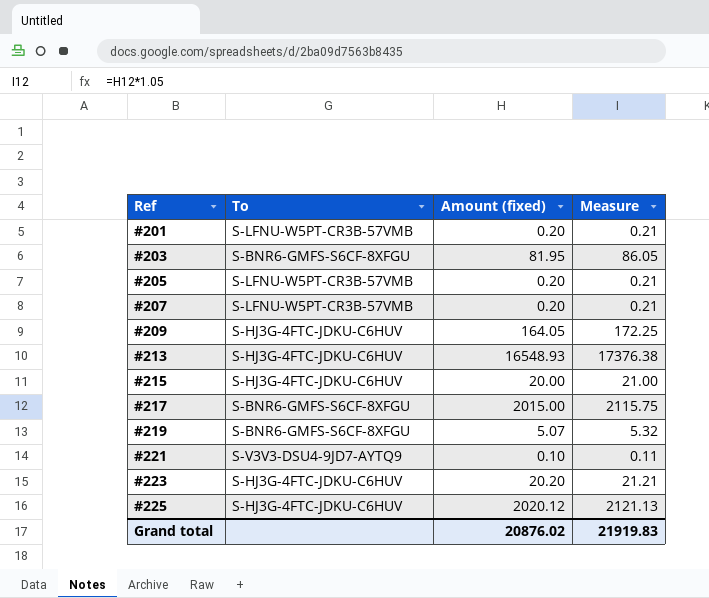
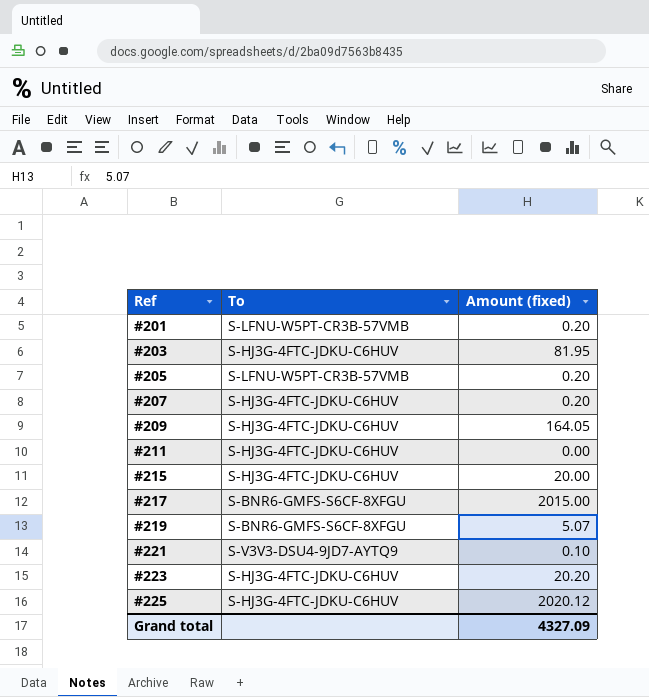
column Measure | formula: [Amount (fixed)] * 1.05 -> none
row #213: S-HJ3G-4FTC-JDKU-C6HUV | 16548.93 | 17376.38 -> none
#203 | To: S-BNR6-GMFS-S6CF-8XFGU -> S-HJ3G-4FTC-JDKU-C6HUV
#207 | To: S-LFNU-W5PT-CR3B-57VMB -> S-HJ3G-4FTC-JDKU-C6HUV
row #211: none -> S-HJ3G-4FTC-JDKU-C6HUV | 0.00
Grand total | Amount (fixed): 20876.02 -> 4327.09

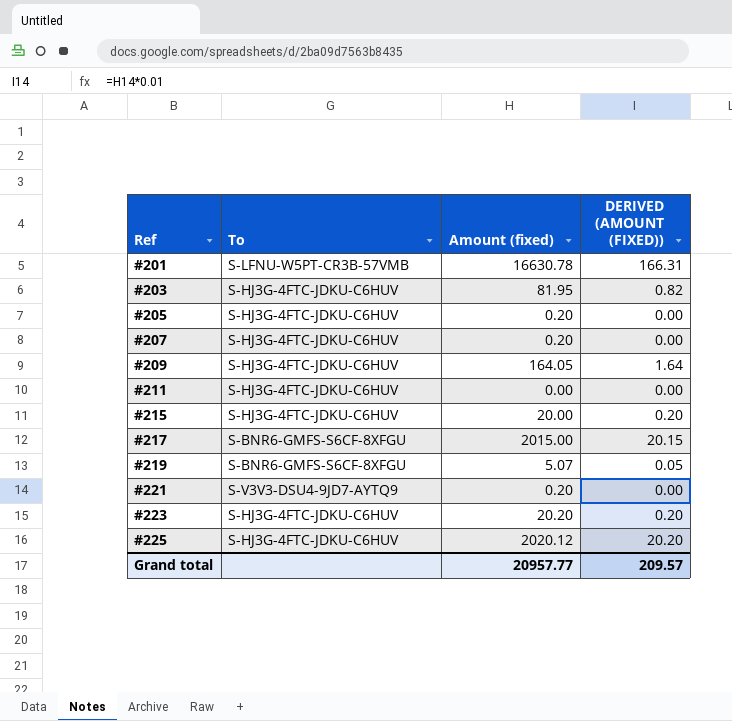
column DERIVED (AMOUNT (FIXED)) | formula: none -> [Amount (fixed)] * 0.01
#201 | Amount (fixed): 0.20 -> 16630.78
#205 | To: S-LFNU-W5PT-CR3B-57VMB -> S-HJ3G-4FTC-JDKU-C6HUV
#221 | Amount (fixed): 0.10 -> 0.20
Grand total | Amount (fixed): 4327.09 -> 20957.77

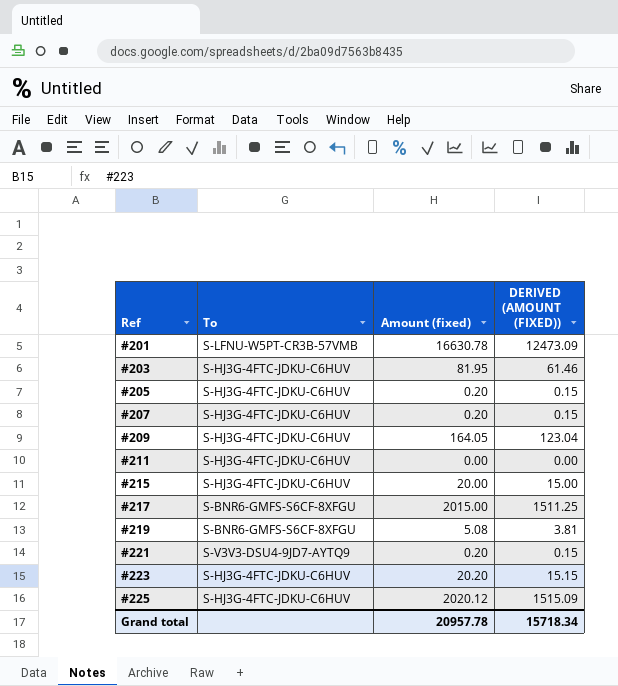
column DERIVED (AMOUNT (FIXED)) | formula: [Amount (fixed)] * 0.01 -> [Amount (fixed)] * 0.75
#219 | Amount (fixed): 5.07 -> 5.08
Grand total | Amount (fixed): 20957.77 -> 20957.78
Grand total | DERIVED (AMOUNT (FIXED)): 209.57 -> 15718.34

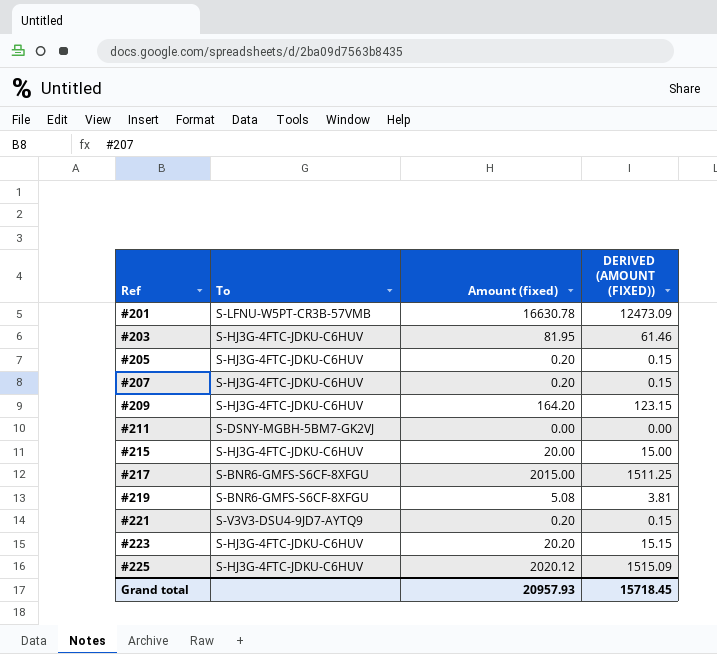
#209 | Amount (fixed): 164.05 -> 164.20
#209 | DERIVED (AMOUNT (FIXED)): 123.04 -> 123.15
#211 | To: S-HJ3G-4FTC-JDKU-C6HUV -> S-DSNY-MGBH-5BM7-GK2VJ
Grand total | Amount (fixed): 20957.78 -> 20957.93
Grand total | DERIVED (AMOUNT (FIXED)): 15718.34 -> 15718.45

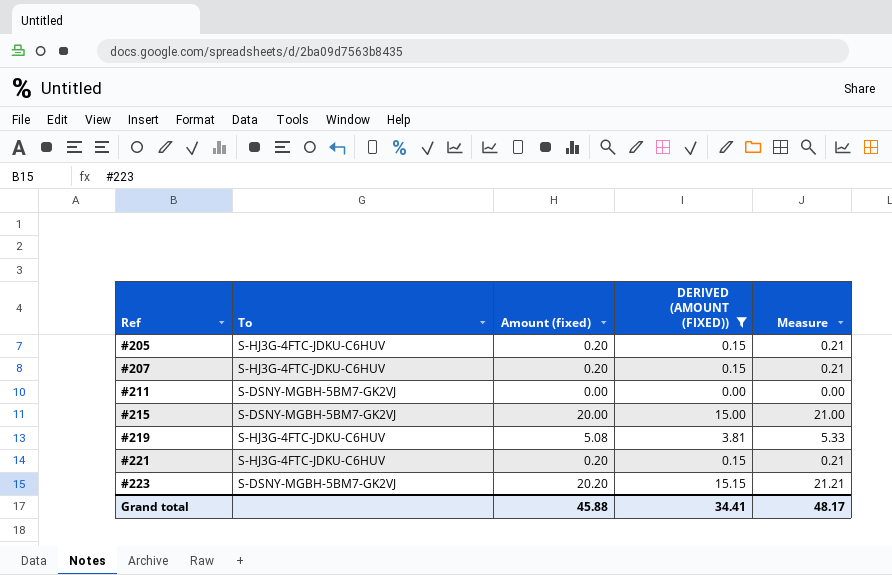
filter: none -> DERIVED (AMOUNT (FIXED)) <= 15.15
column Measure | formula: none -> [Amount (fixed)] * 1.05
#215 | To: S-HJ3G-4FTC-JDKU-C6HUV -> S-DSNY-MGBH-5BM7-GK2VJ
#219 | To: S-BNR6-GMFS-S6CF-8XFGU -> S-HJ3G-4FTC-JDKU-C6HUV
#221 | To: S-V3V3-DSU4-9JD7-AYTQ9 -> S-HJ3G-4FTC-JDKU-C6HUV
#223 | To: S-HJ3G-4FTC-JDKU-C6HUV -> S-DSNY-MGBH-5BM7-GK2VJ
Grand total | Amount (fixed): 20957.93 -> 45.88
Grand total | DERIVED (AMOUNT (FIXED)): 15718.45 -> 34.41

